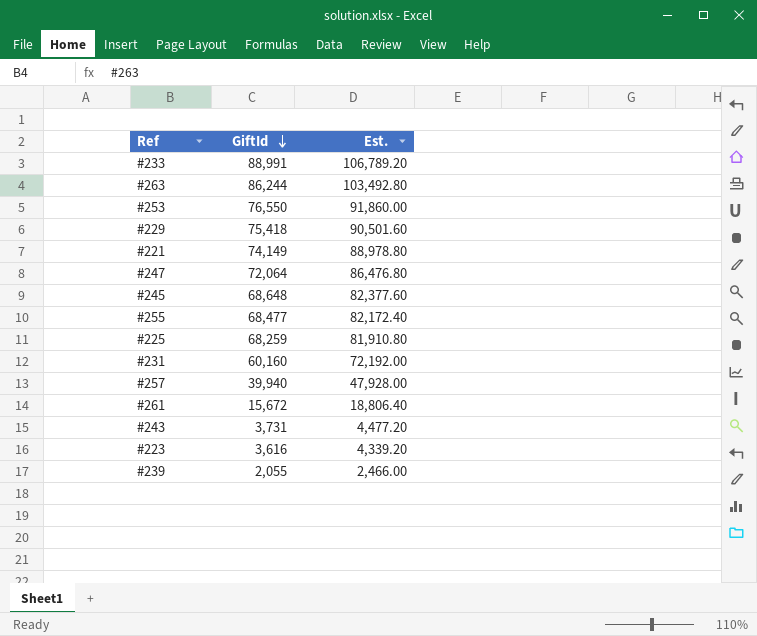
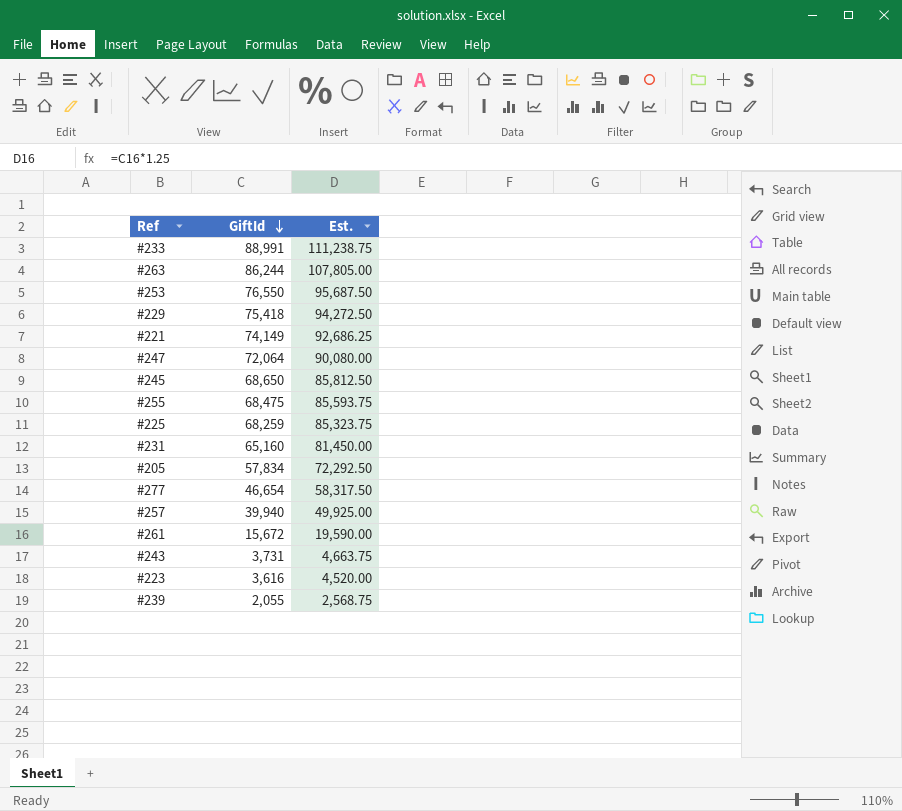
column Est. | formula: [GiftId] * 1.2 -> [GiftId] * 1.25
#245 | GiftId: 68,648 -> 68,650
#255 | GiftId: 68,477 -> 68,475
#231 | GiftId: 60,160 -> 65,160
row #205: none -> 57,834 | 72,292.50
row #277: none -> 46,654 | 58,317.50

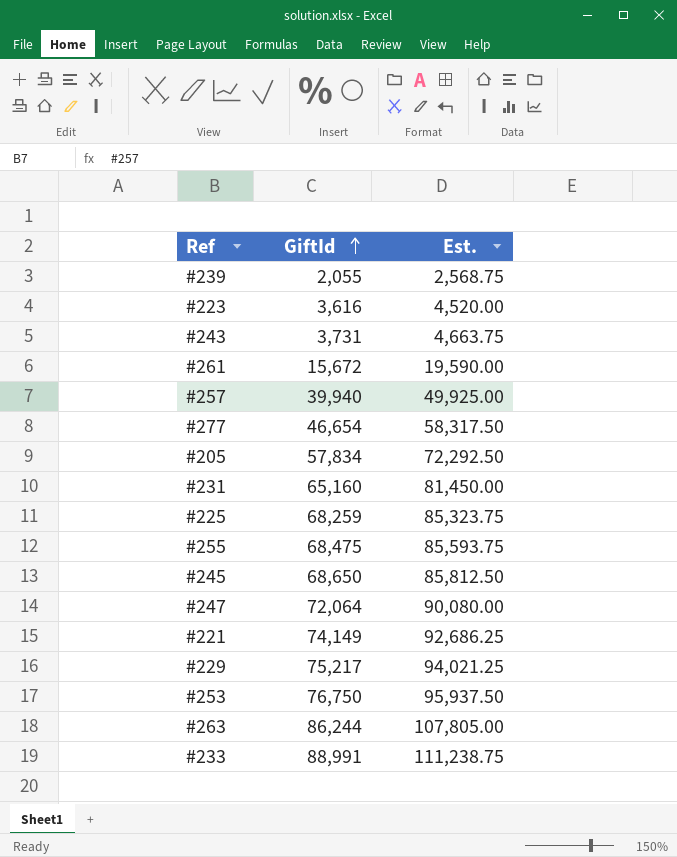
row order: GiftId descending -> GiftId ascending
#229 | GiftId: 75,418 -> 75,217
#229 | Est.: 94,272.50 -> 94,021.25
#253 | GiftId: 76,550 -> 76,750
#253 | Est.: 95,687.50 -> 95,937.50

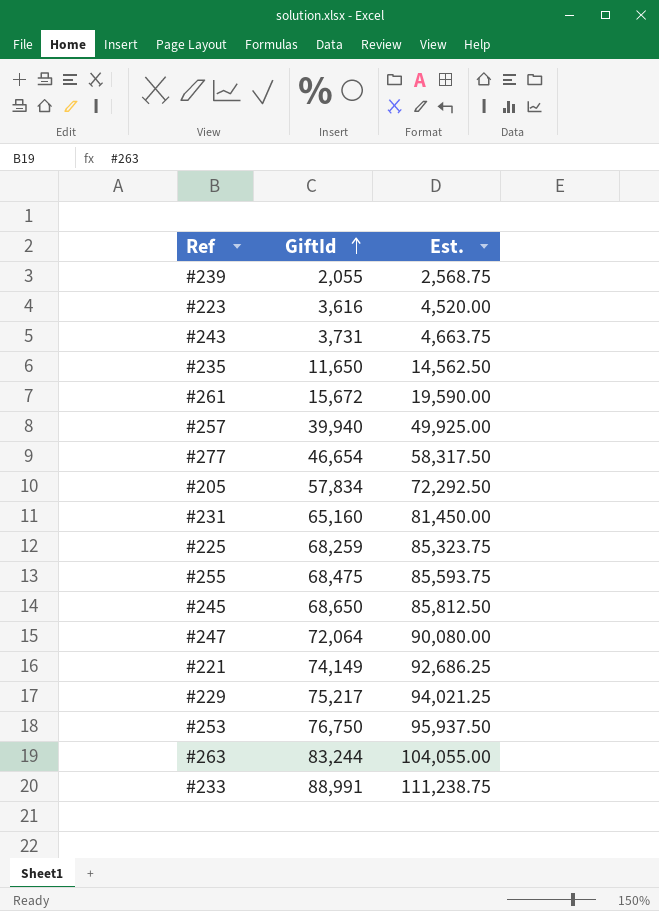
row #235: none -> 11,650 | 14,562.50
#263 | GiftId: 86,244 -> 83,244
#263 | Est.: 107,805.00 -> 104,055.00

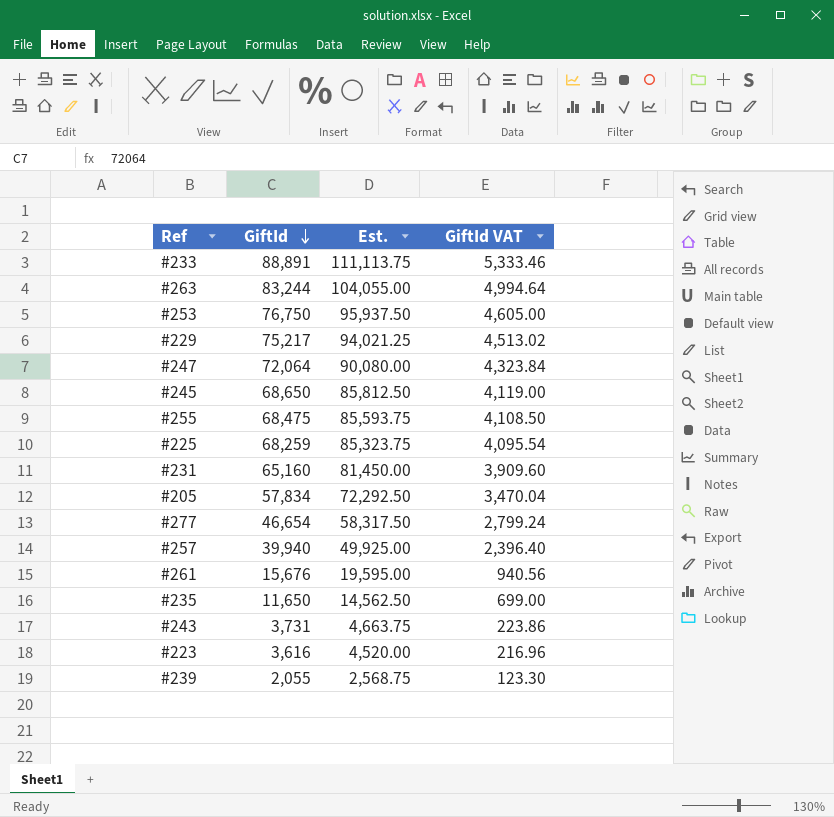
row order: GiftId ascending -> GiftId descending
column GiftId VAT | formula: none -> [GiftId] * 0.06
row #221: 74,149 | 92,686.25 -> none
#233 | GiftId: 88,991 -> 88,891
#233 | Est.: 111,238.75 -> 111,113.75
#261 | GiftId: 15,672 -> 15,676
#261 | Est.: 19,590.00 -> 19,595.00

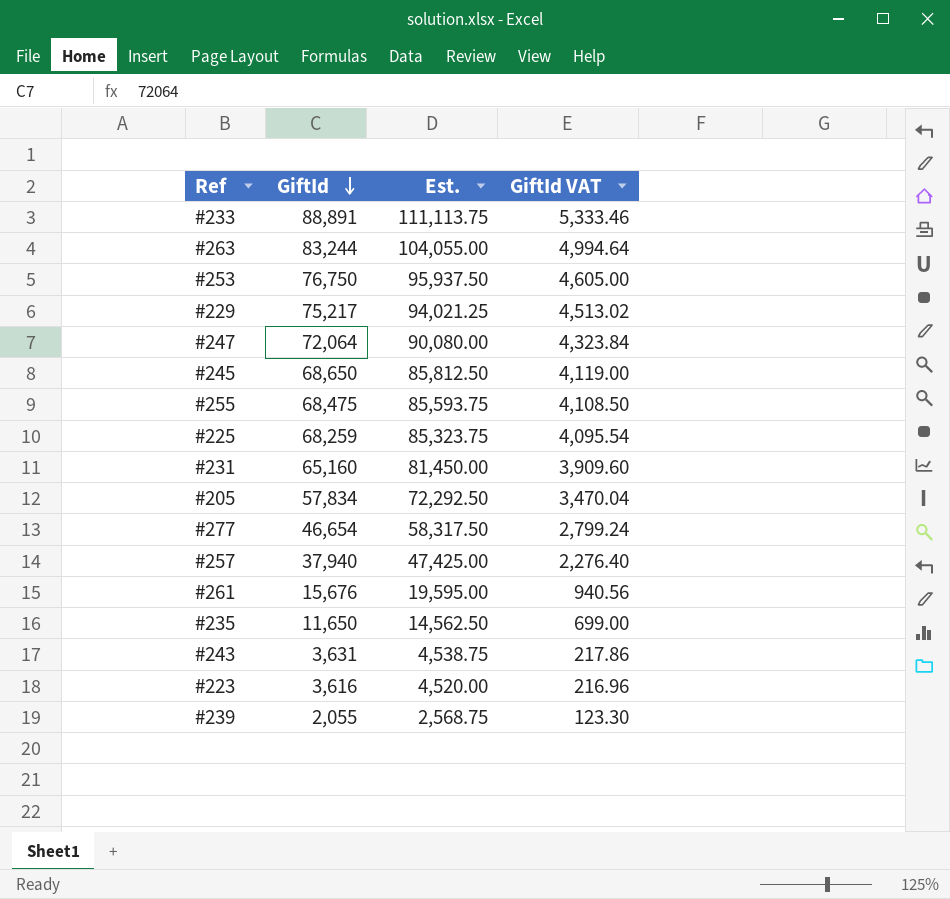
#257 | GiftId: 39,940 -> 37,940
#257 | Est.: 49,925.00 -> 47,425.00
#257 | GiftId VAT: 2,396.40 -> 2,276.40
#243 | GiftId: 3,731 -> 3,631
#243 | Est.: 4,663.75 -> 4,538.75
#243 | GiftId VAT: 223.86 -> 217.86

